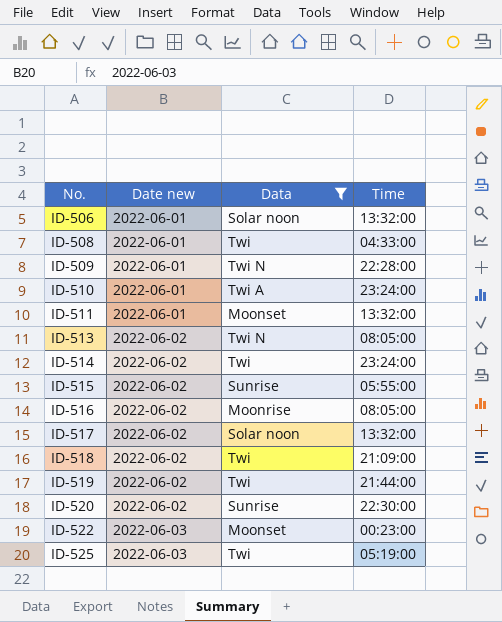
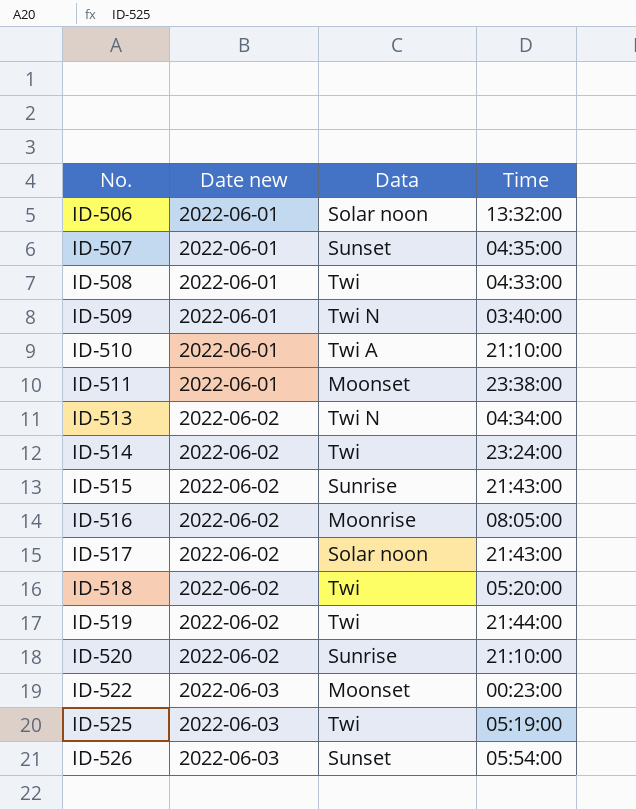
filter: Data != Sunset -> none
ID-509 | Time: 22:28:00 -> 03:40:00
ID-510 | Time: 23:24:00 -> 21:10:00
ID-511 | Time: 13:32:00 -> 23:38:00
ID-513 | Time: 08:05:00 -> 04:34:00
ID-515 | Time: 05:55:00 -> 21:43:00
ID-517 | Time: 13:32:00 -> 21:43:00
ID-518 | Time: 21:09:00 -> 05:20:00
ID-520 | Time: 22:30:00 -> 21:10:00

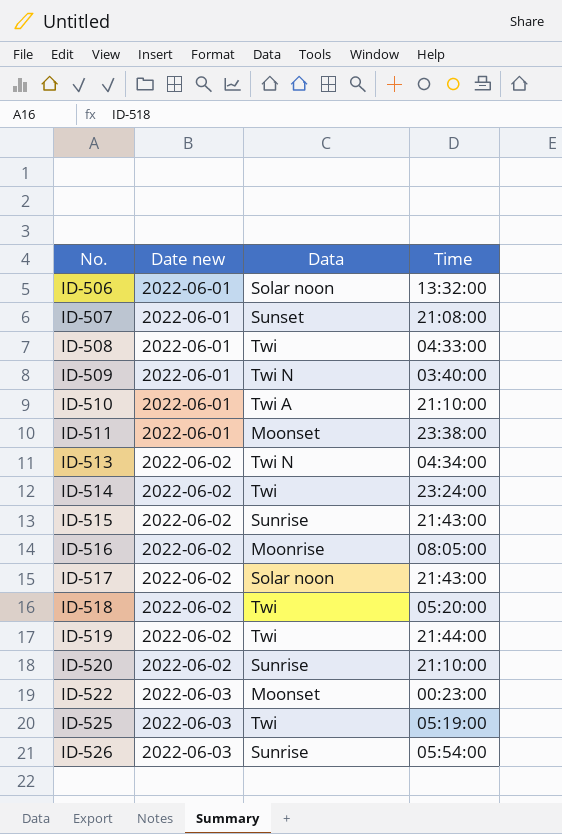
ID-507 | Time: 04:35:00 -> 21:08:00
ID-526 | Data: Sunset -> Sunrise

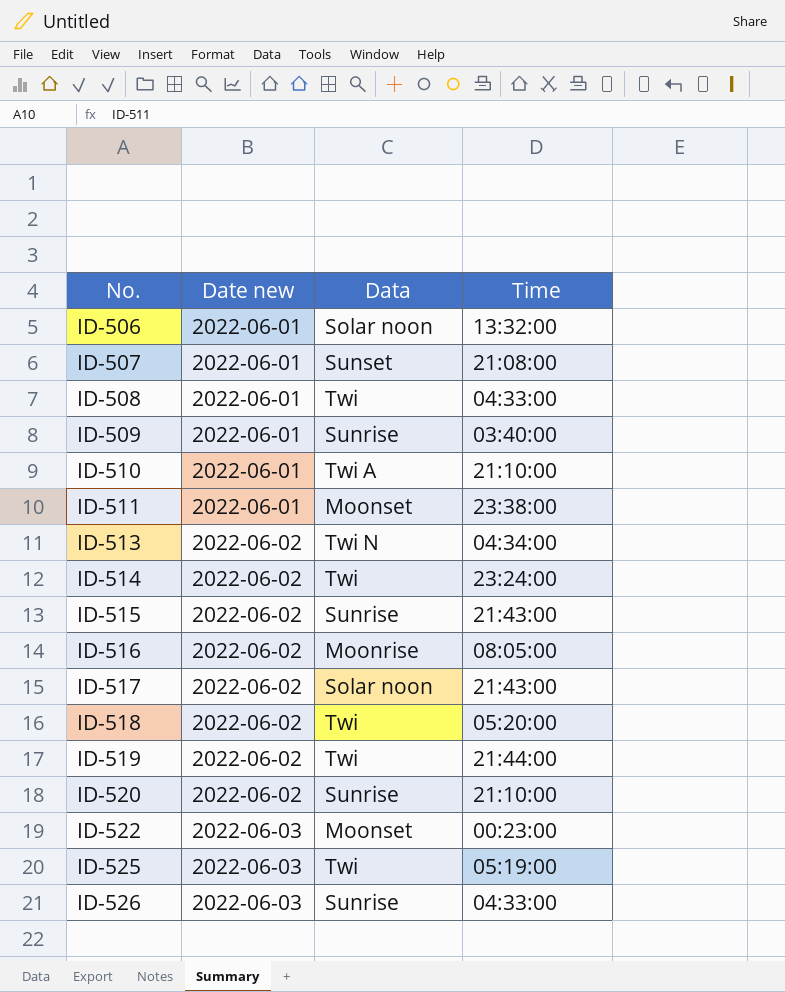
ID-509 | Data: Twi N -> Sunrise
ID-526 | Time: 05:54:00 -> 04:33:00

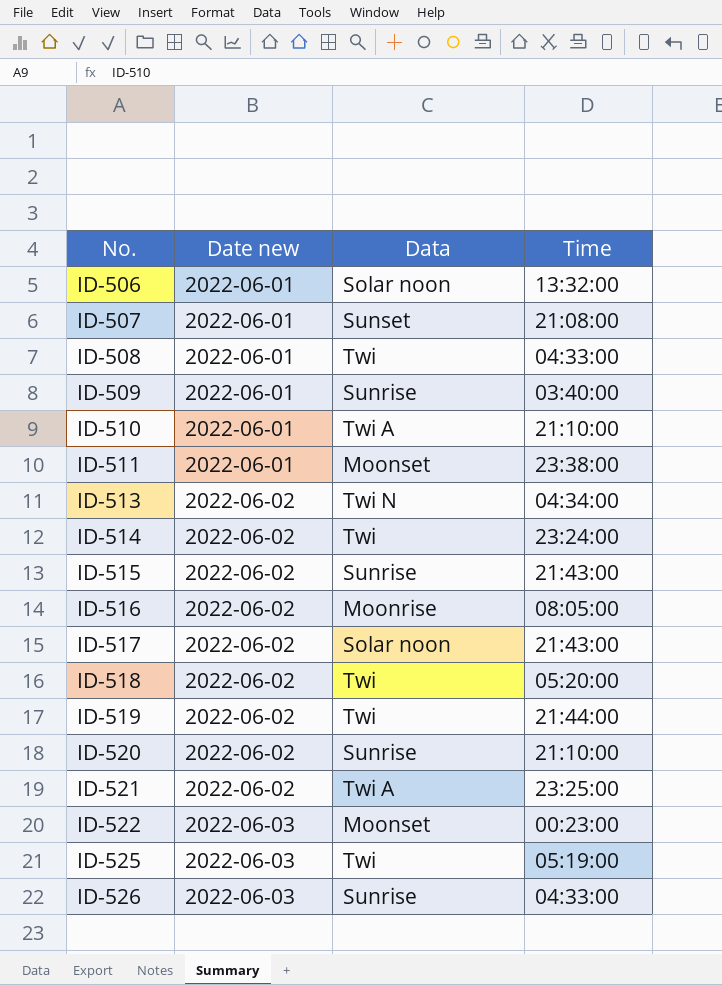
row ID-521: none -> 2022-06-02 | Twi A | 23:25:00

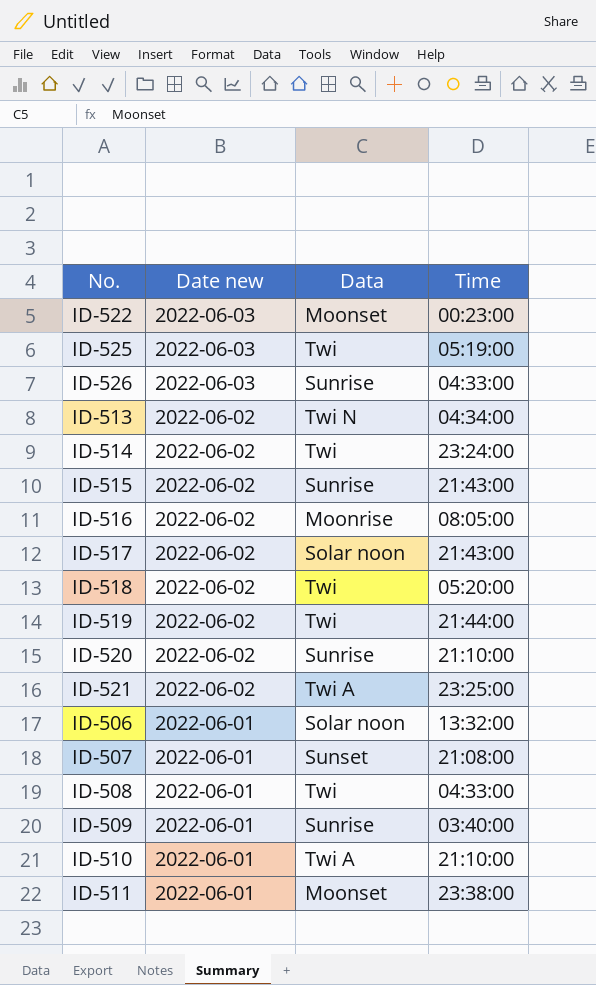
row order: No. ascending -> Date new descending

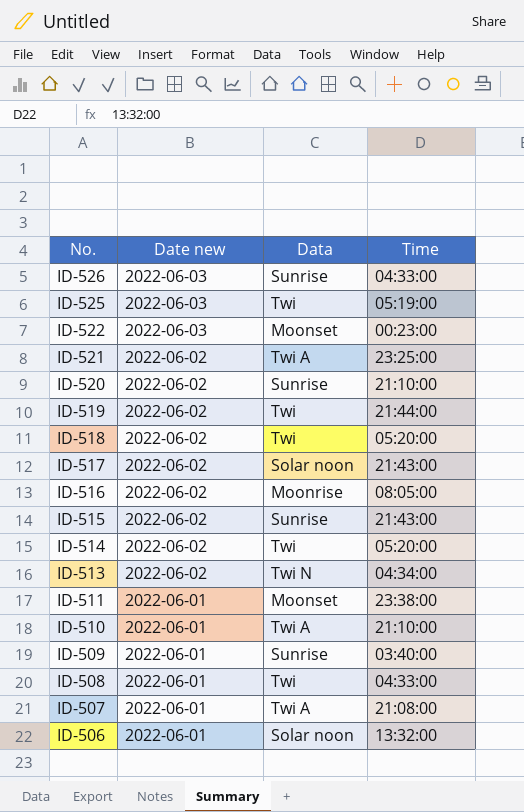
row order: Date new descending -> No. descending
ID-514 | Time: 23:24:00 -> 05:20:00
ID-507 | Data: Sunset -> Twi A

